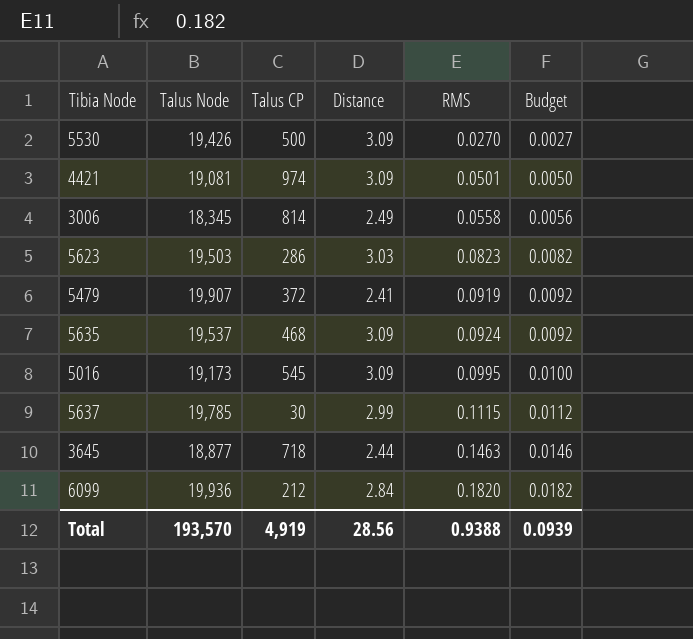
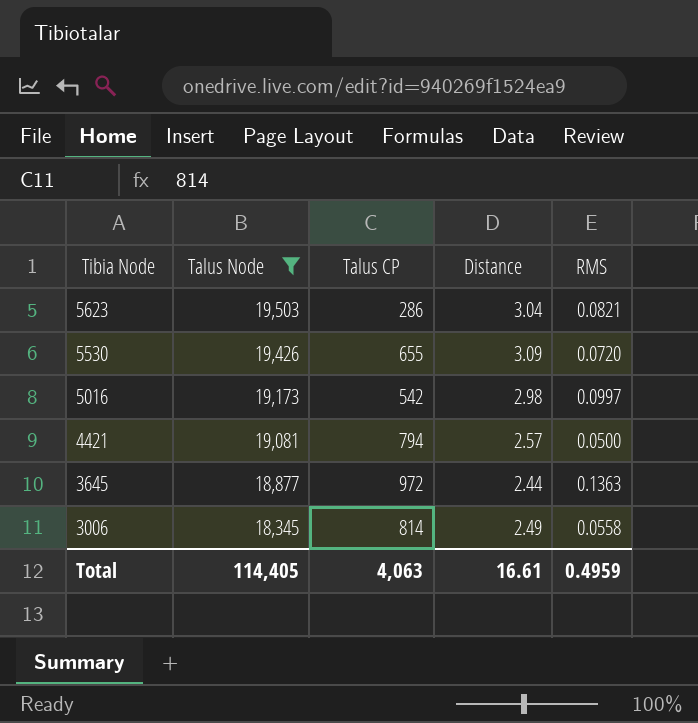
filter: none -> Talus Node <= 19,503
row order: RMS ascending -> Tibia Node descending
column Budget | formula: [RMS] * 0.1 -> none
5623 | Distance: 3.03 -> 3.04
5623 | RMS: 0.0823 -> 0.0821
5530 | Talus CP: 500 -> 655
5530 | RMS: 0.0270 -> 0.0720
5016 | Talus CP: 545 -> 542
5016 | Distance: 3.09 -> 2.98
5016 | RMS: 0.0995 -> 0.0997
4421 | Talus CP: 974 -> 794
4421 | Distance: 3.09 -> 2.57
4421 | RMS: 0.0501 -> 0.0500
3645 | Talus CP: 718 -> 972
3645 | RMS: 0.1463 -> 0.1363
Total | Talus Node: 193,570 -> 114,405
Total | Talus CP: 4,919 -> 4,063
Total | Distance: 28.56 -> 16.61
Total | RMS: 0.9388 -> 0.4959

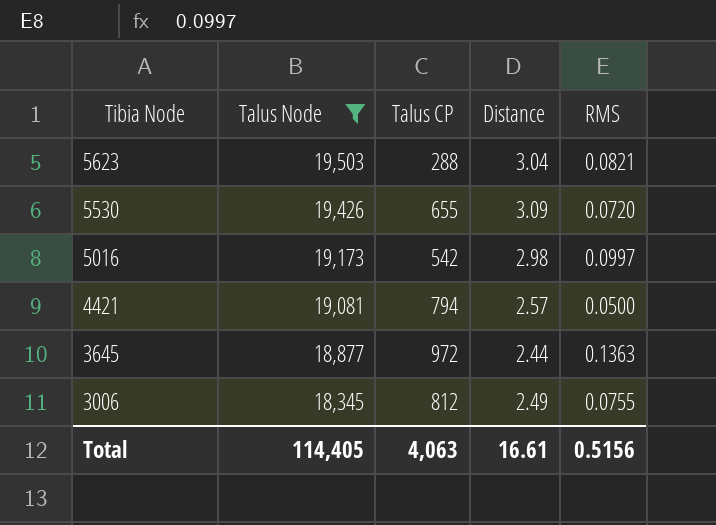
5623 | Talus CP: 286 -> 288
3006 | Talus CP: 814 -> 812
3006 | RMS: 0.0558 -> 0.0755
Total | RMS: 0.4959 -> 0.5156

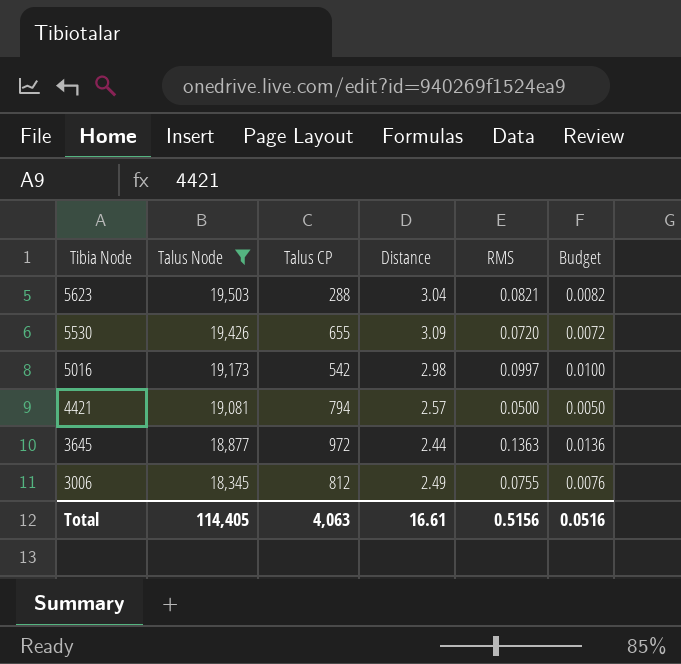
column Budget | formula: none -> [RMS] * 0.1

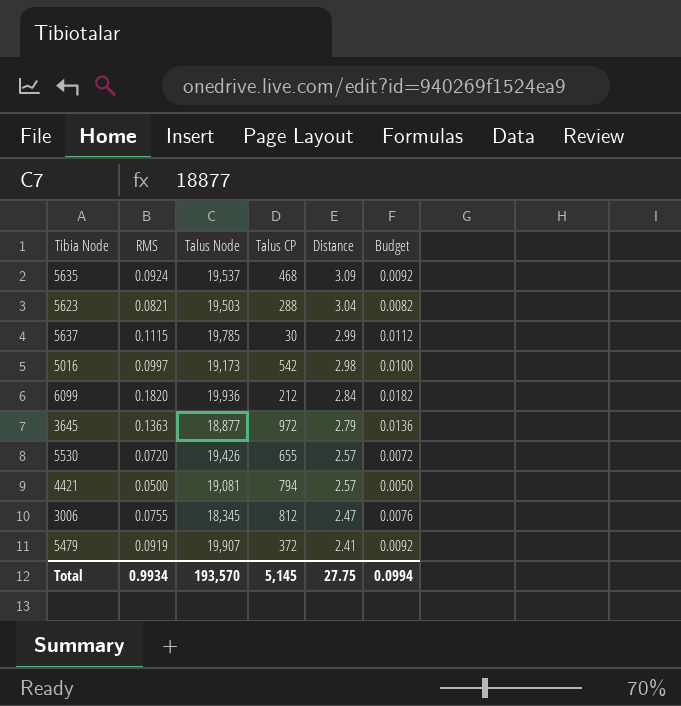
filter: Talus Node <= 19,503 -> none
row order: Tibia Node descending -> Distance descending
column RMS | position: 5 -> 2
3645 | Distance: 2.44 -> 2.79
5530 | Distance: 3.09 -> 2.57
3006 | Distance: 2.49 -> 2.47
Total | RMS: 0.5156 -> 0.9934
Total | Talus Node: 114,405 -> 193,570
Total | Talus CP: 4,063 -> 5,145
Total | Distance: 16.61 -> 27.75
Total | Budget: 0.0516 -> 0.0994

